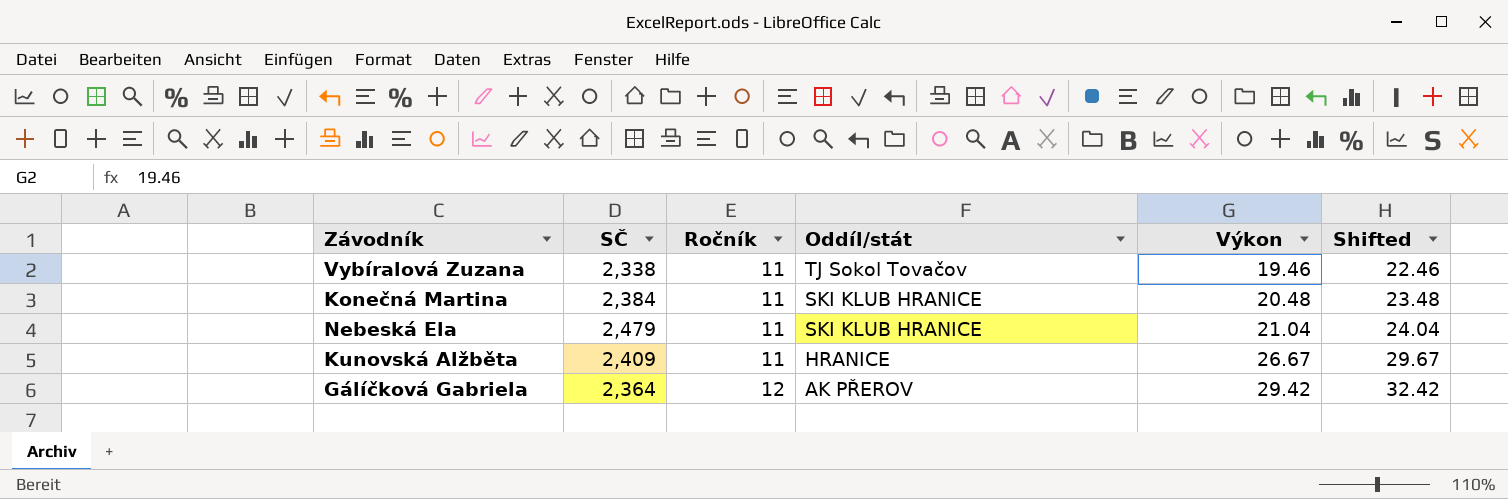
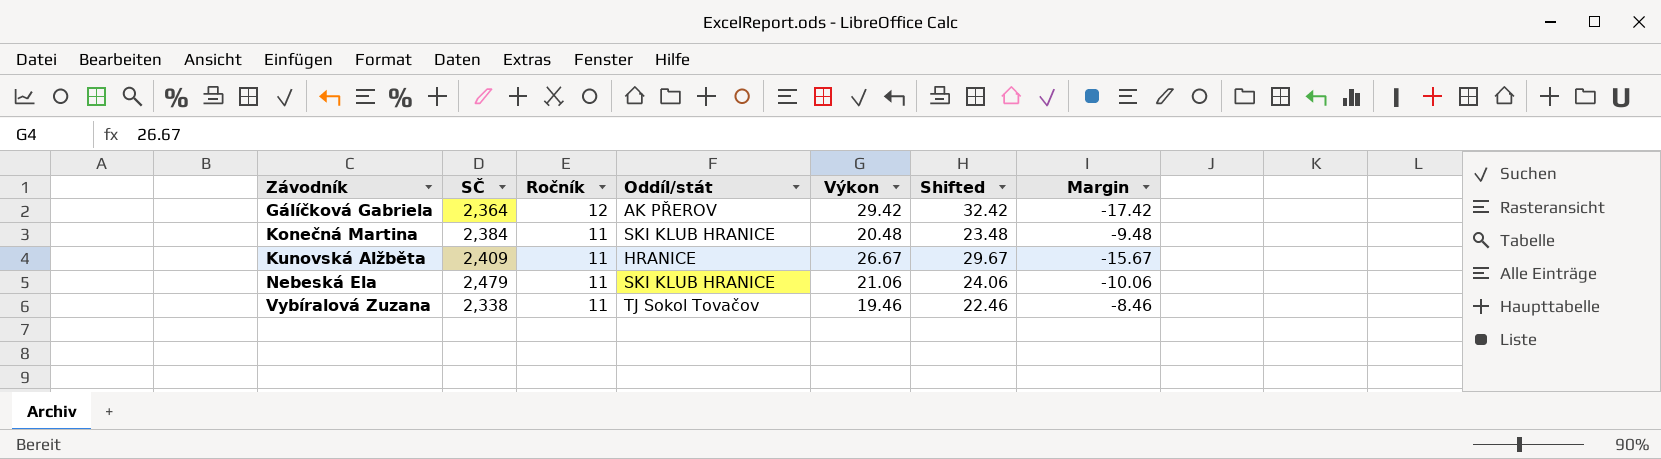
row order: Ročník ascending -> Závodník ascending
column Margin | formula: none -> [Ročník] - [Výkon]
Nebeská Ela | Výkon: 21.04 -> 21.06
Nebeská Ela | Shifted: 24.04 -> 24.06

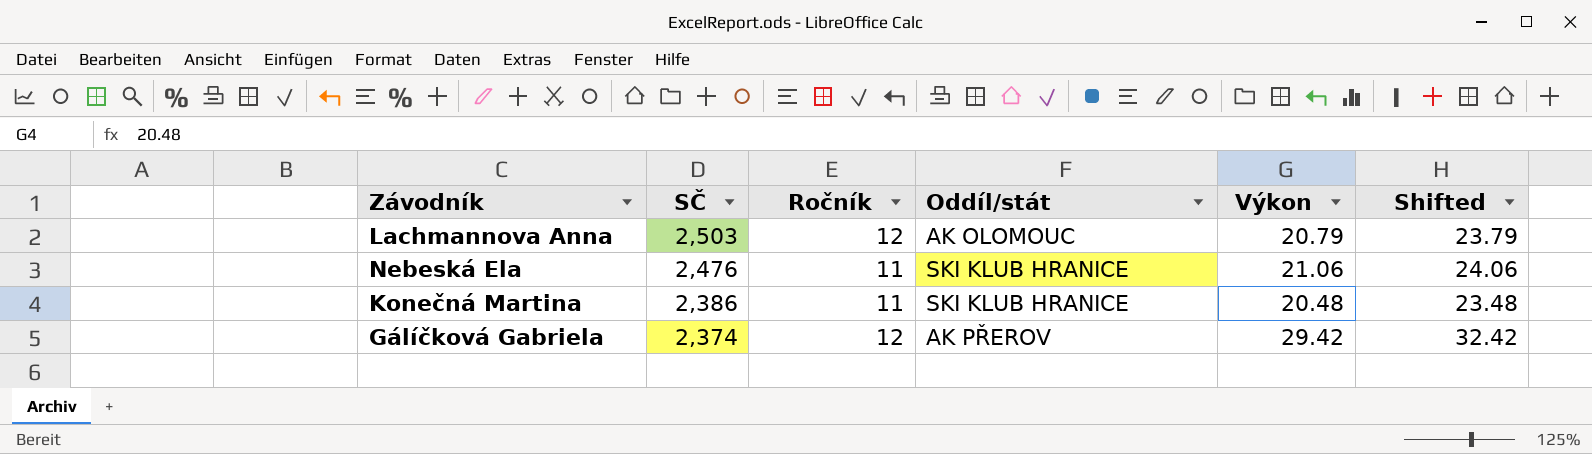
row order: Závodník ascending -> SČ descending
column Margin | formula: [Ročník] - [Výkon] -> none
row Kunovská Alžběta: 2,409 | 11 | HRANICE | 26.67 | 29.67 | -15.67 -> none
row Vybíralová Zuzana: 2,338 | 11 | TJ Sokol Tovačov | 19.46 | 22.46 | -8.46 -> none
row Lachmannova Anna: none -> 2,503 | 12 | AK OLOMOUC | 20.79 | 23.79
Nebeská Ela | SČ: 2,479 -> 2,476
Konečná Martina | SČ: 2,384 -> 2,386
Gálíčková Gabriela | SČ: 2,364 -> 2,374

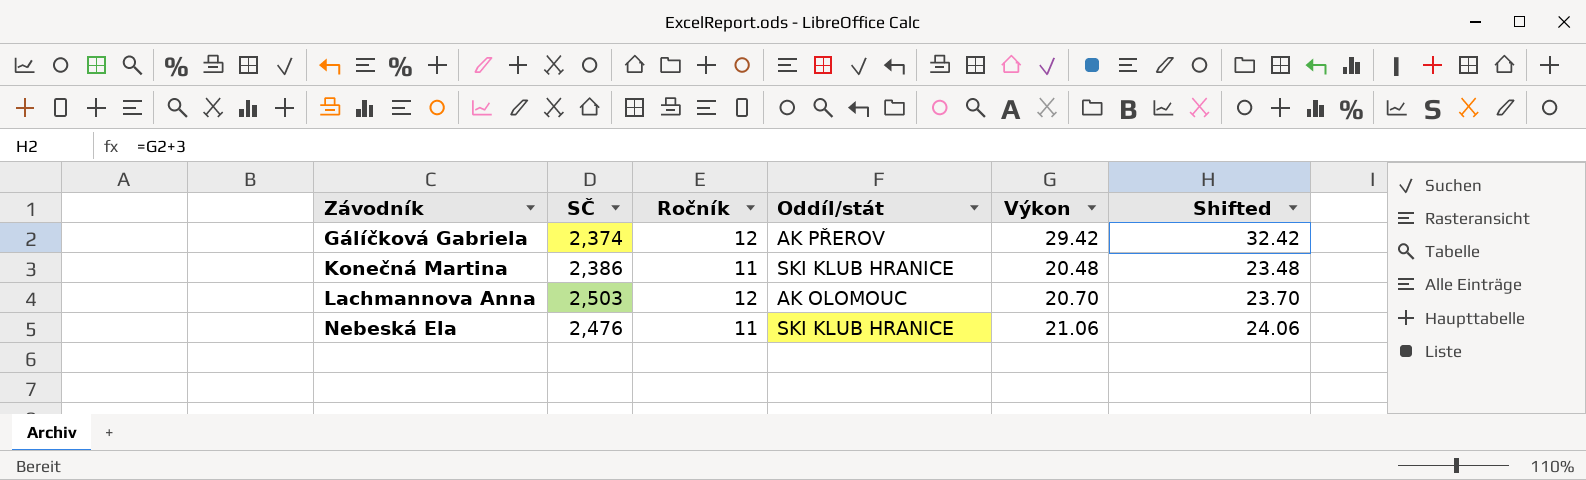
row order: SČ descending -> Závodník ascending
Lachmannova Anna | Výkon: 20.79 -> 20.70
Lachmannova Anna | Shifted: 23.79 -> 23.70

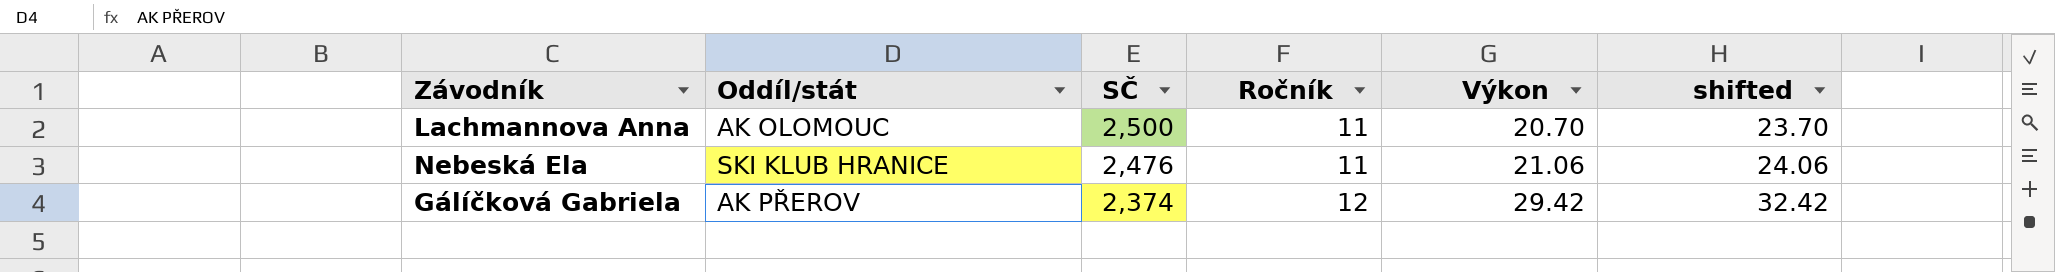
row order: Závodník ascending -> SČ descending
column Oddíl/stát | position: 4 -> 2
column name: Shifted -> shifted
row Konečná Martina: 2,386 | 11 | SKI KLUB HRANICE | 20.48 | 23.48 -> none
Lachmannova Anna | SČ: 2,503 -> 2,500
Lachmannova Anna | Ročník: 12 -> 11

